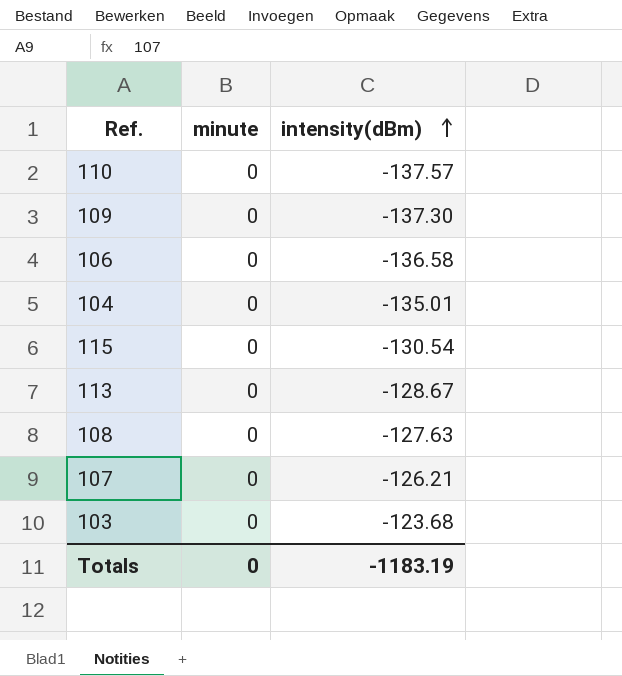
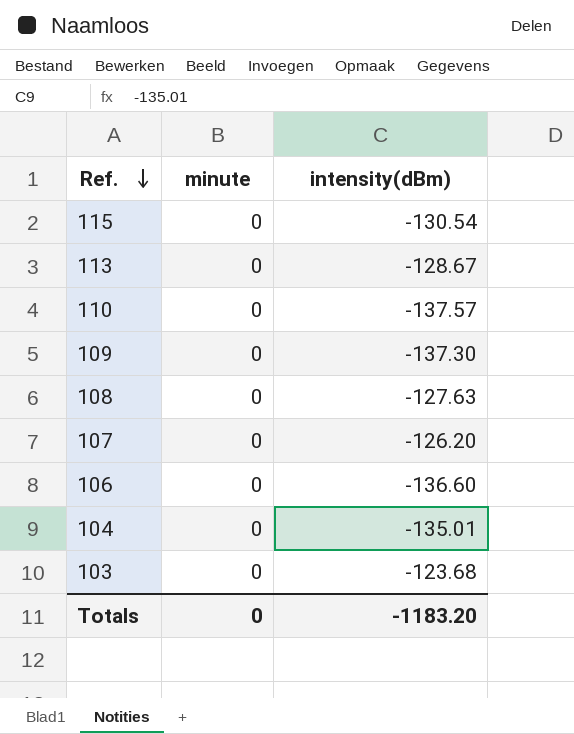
row order: intensity(dBm) ascending -> Ref. descending
107 | intensity(dBm): -126.21 -> -126.20
106 | intensity(dBm): -136.58 -> -136.60
Totals | intensity(dBm): -1183.19 -> -1183.20

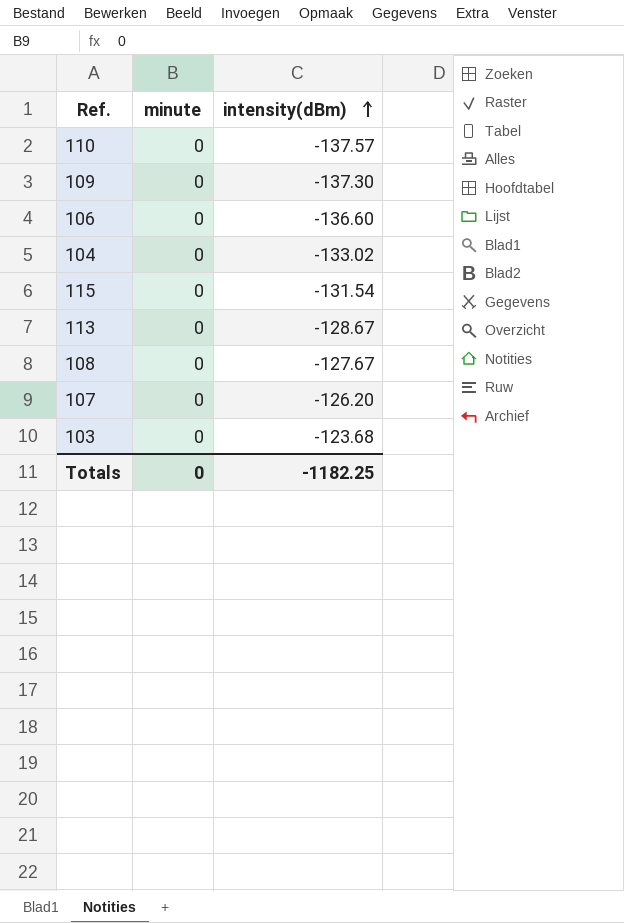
row order: Ref. descending -> intensity(dBm) ascending
104 | intensity(dBm): -135.01 -> -133.02
115 | intensity(dBm): -130.54 -> -131.54
108 | intensity(dBm): -127.63 -> -127.67
Totals | intensity(dBm): -1183.20 -> -1182.25

